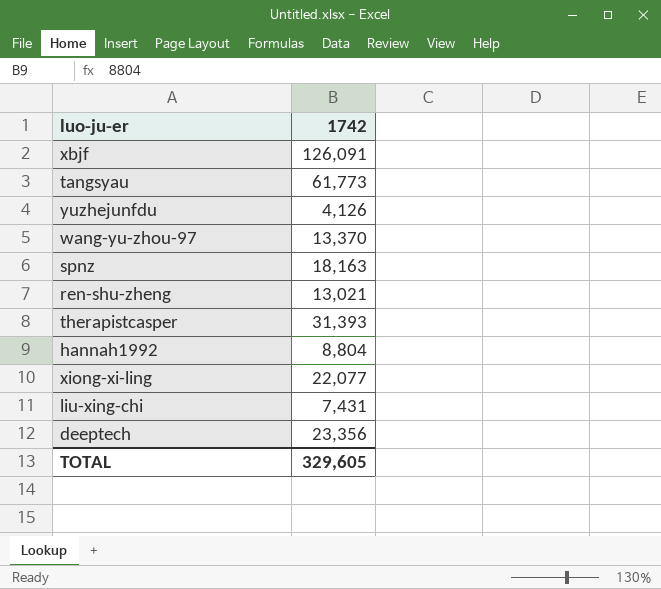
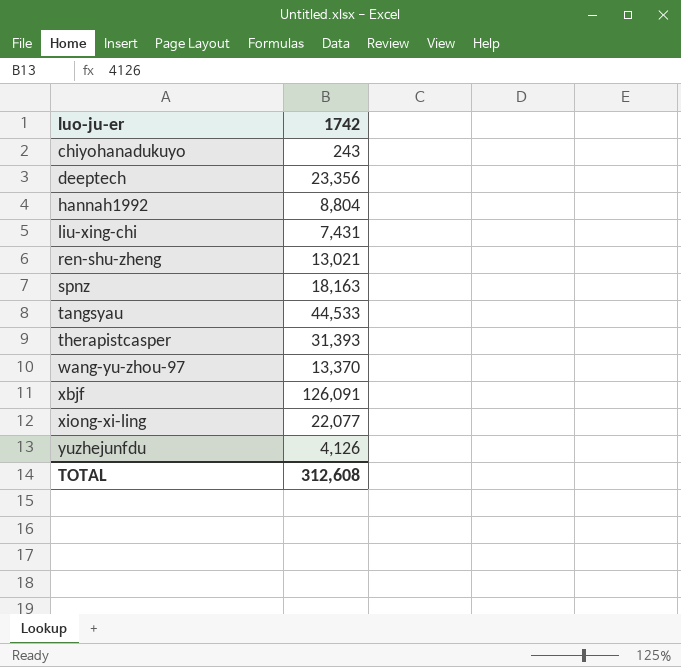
row order: none -> luo-ju-er ascending
row chiyohanadukuyo: none -> 243
tangsyau | 1742: 61,773 -> 44,533
TOTAL | 1742: 329,605 -> 312,608

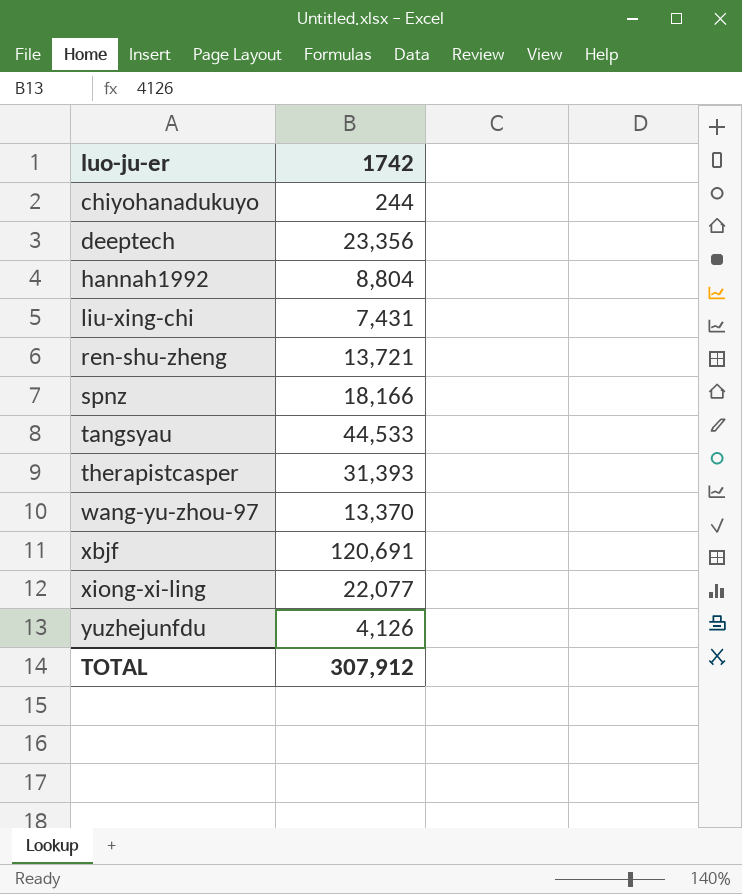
chiyohanadukuyo | 1742: 243 -> 244
ren-shu-zheng | 1742: 13,021 -> 13,721
spnz | 1742: 18,163 -> 18,166
xbjf | 1742: 126,091 -> 120,691
TOTAL | 1742: 312,608 -> 307,912

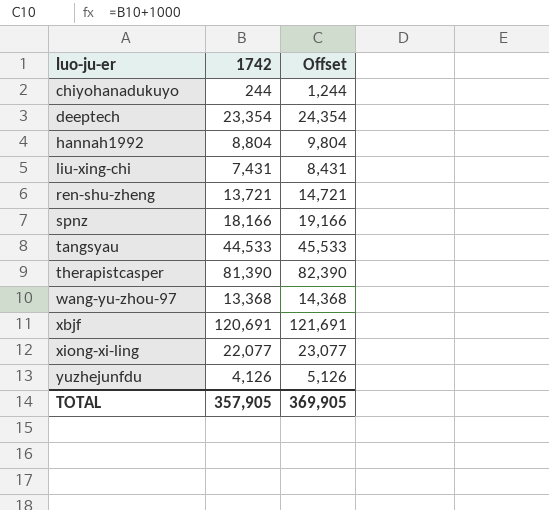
column Offset | formula: none -> [1742] + 1000
deeptech | 1742: 23,356 -> 23,354
therapistcasper | 1742: 31,393 -> 81,390
wang-yu-zhou-97 | 1742: 13,370 -> 13,368
TOTAL | 1742: 307,912 -> 357,905

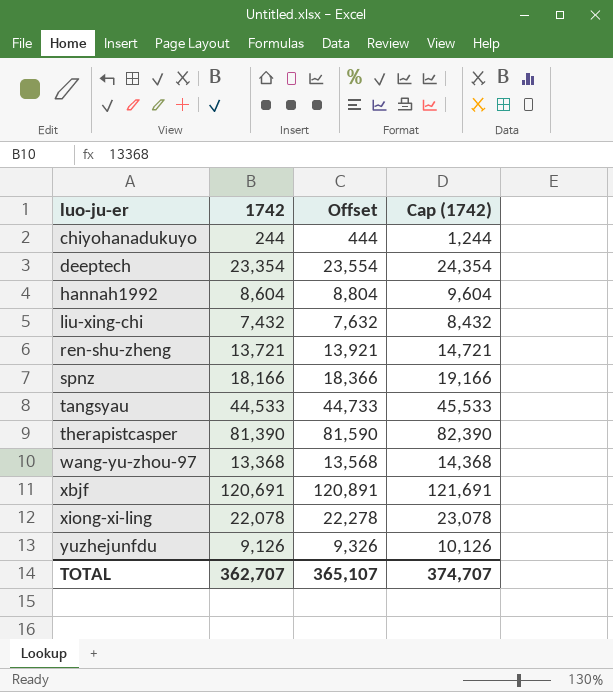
column Offset | formula: [1742] + 1000 -> [1742] + 200
column Cap (1742) | formula: none -> [1742] + 1000
hannah1992 | 1742: 8,804 -> 8,604
liu-xing-chi | 1742: 7,431 -> 7,432
xiong-xi-ling | 1742: 22,077 -> 22,078
yuzhejunfdu | 1742: 4,126 -> 9,126
TOTAL | 1742: 357,905 -> 362,707
TOTAL | Offset: 369,905 -> 365,107

